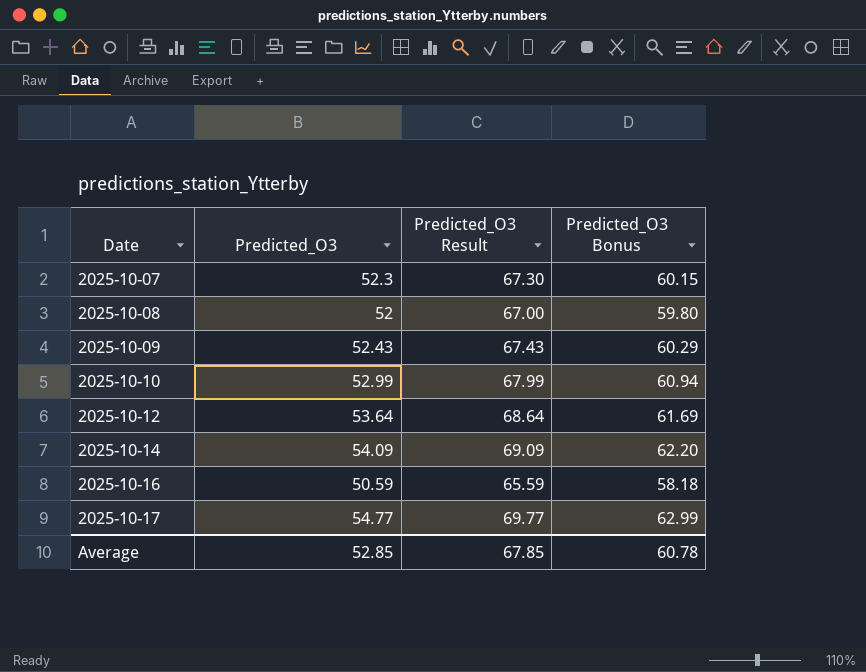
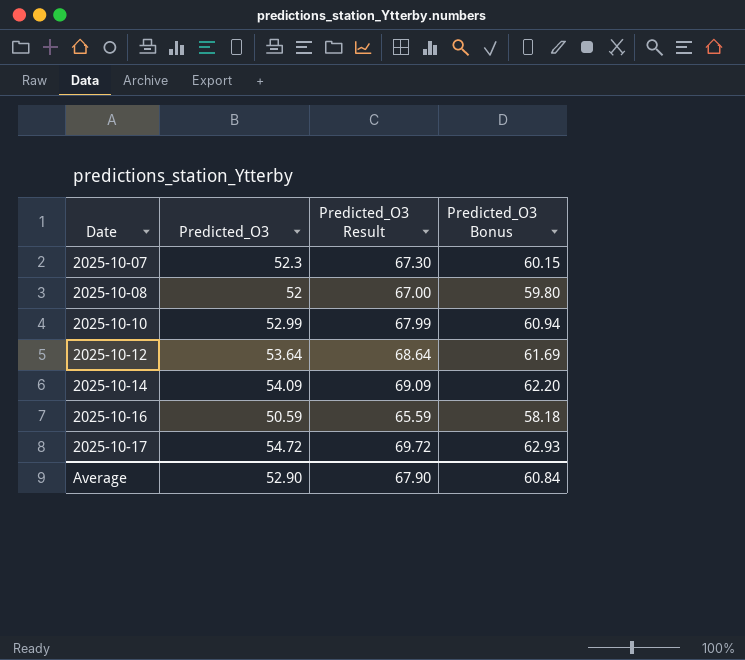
row 2025-10-09: 52.43 | 67.43 | 60.29 -> none
2025-10-17 | Predicted_O3: 54.77 -> 54.72
2025-10-17 | Predicted_O3 Result: 69.77 -> 69.72
2025-10-17 | Predicted_O3 Bonus: 62.99 -> 62.93
Average | Predicted_O3: 52.85 -> 52.90
Average | Predicted_O3 Result: 67.85 -> 67.90
Average | Predicted_O3 Bonus: 60.78 -> 60.84

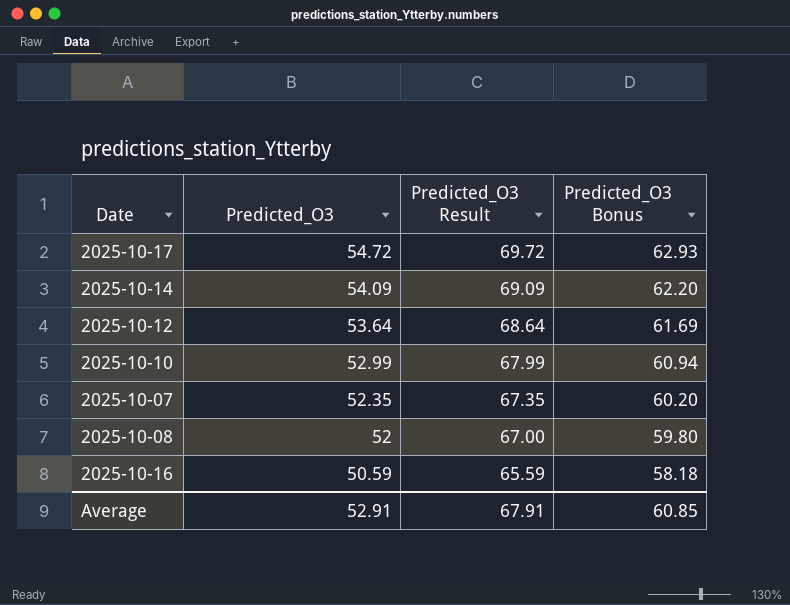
row order: Date ascending -> Predicted_O3 descending
2025-10-07 | Predicted_O3: 52.3 -> 52.35
2025-10-07 | Predicted_O3 Result: 67.30 -> 67.35
2025-10-07 | Predicted_O3 Bonus: 60.15 -> 60.20
Average | Predicted_O3: 52.90 -> 52.91
Average | Predicted_O3 Result: 67.90 -> 67.91
Average | Predicted_O3 Bonus: 60.84 -> 60.85

